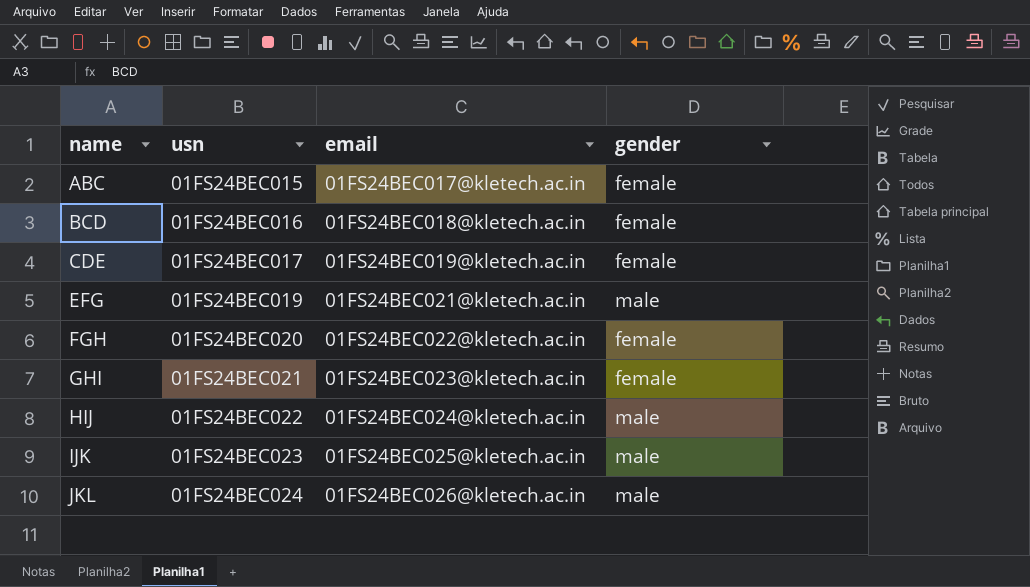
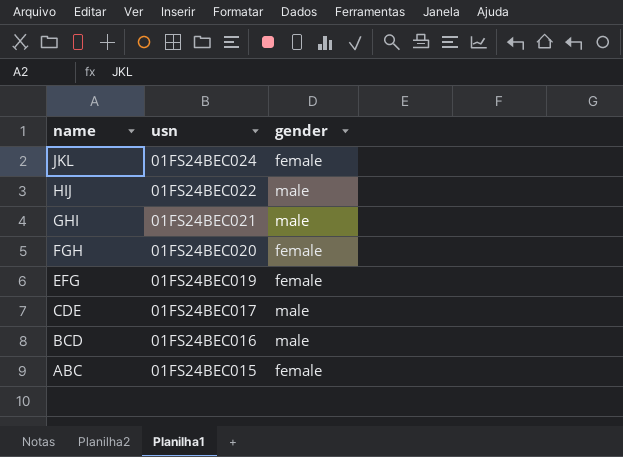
row order: name ascending -> name descending
column email | position: 3 -> none
row IJK: 01FS24BEC023 | 01FS24BEC025@kletech.ac.in | male -> none
JKL | gender: male -> female
GHI | gender: female -> male
EFG | gender: male -> female
CDE | gender: female -> male
BCD | gender: female -> male

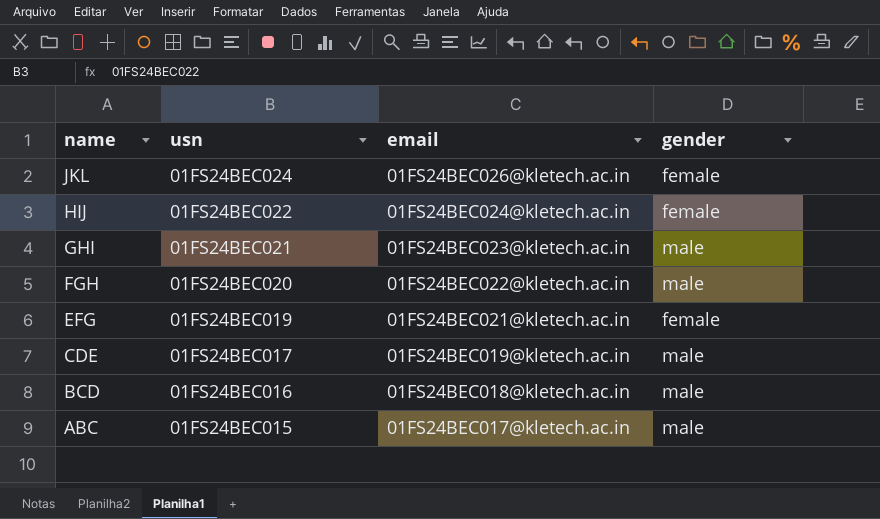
column email | position: none -> 3
HIJ | gender: male -> female
FGH | gender: female -> male
ABC | gender: female -> male

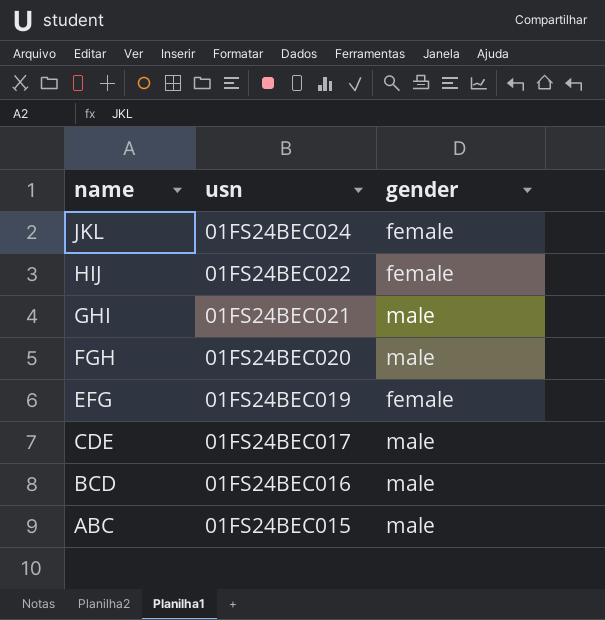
column email | position: 3 -> none

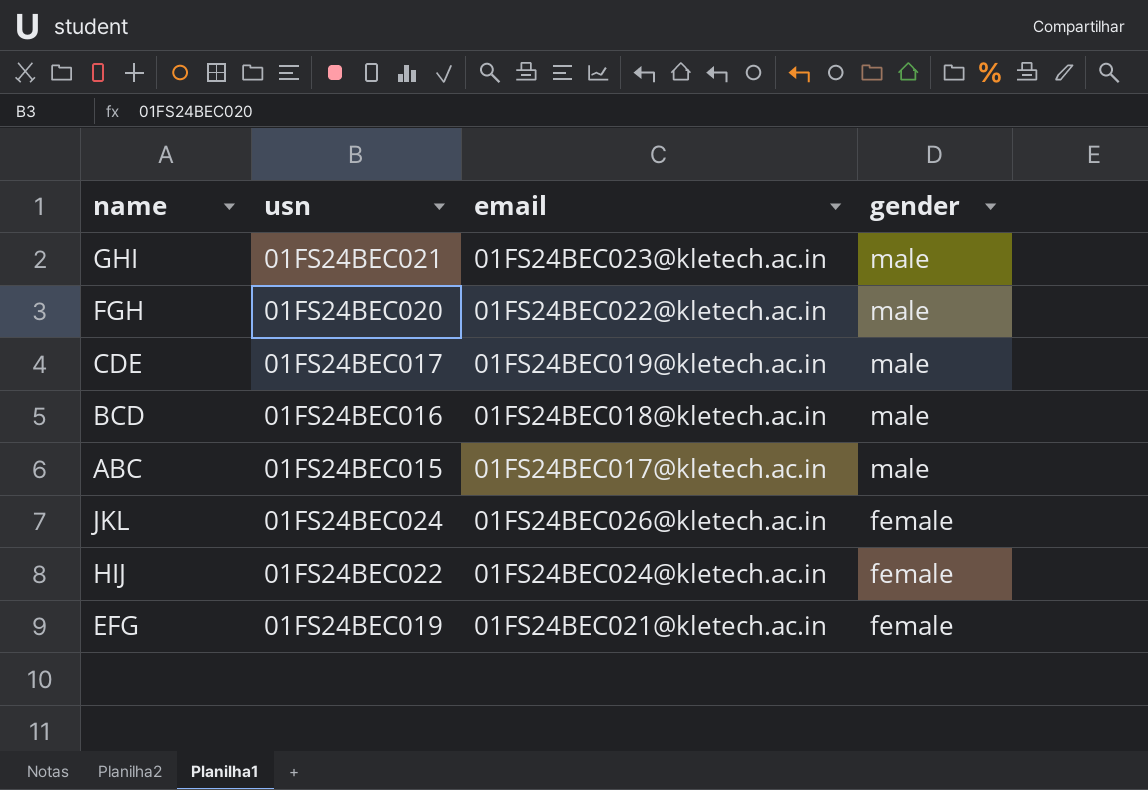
row order: name descending -> gender descending
column email | position: none -> 3

